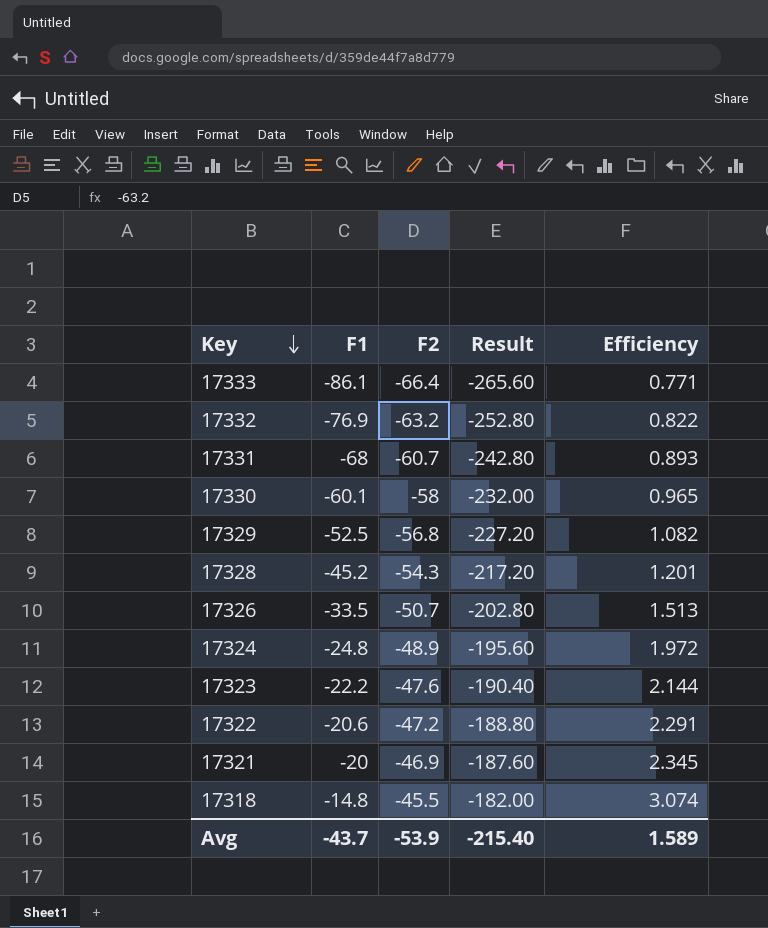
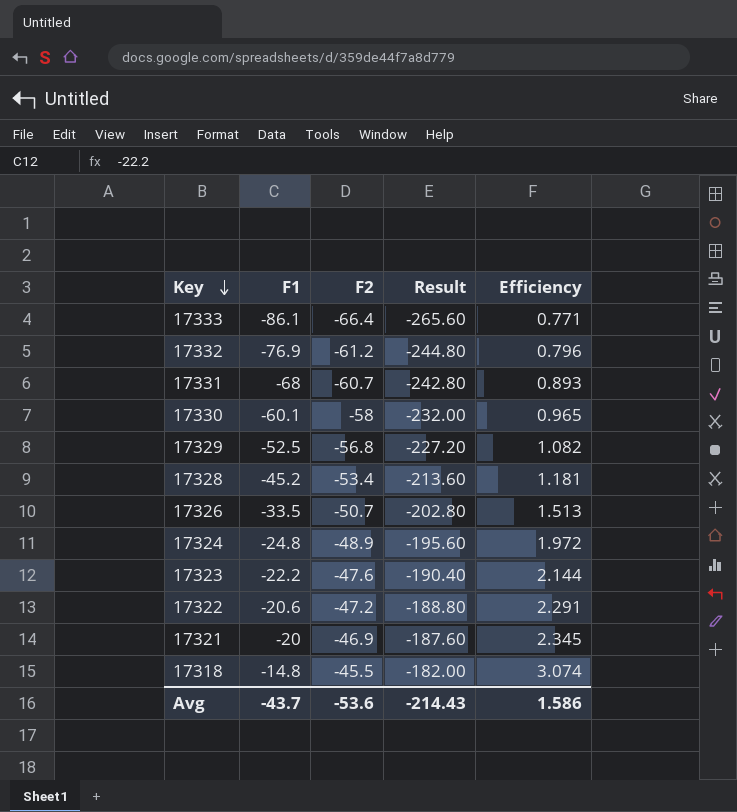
17332 | F2: -63.2 -> -61.2
17332 | Result: -252.80 -> -244.80
17332 | Efficiency: 0.822 -> 0.796
17328 | F2: -54.3 -> -53.4
17328 | Result: -217.20 -> -213.60
17328 | Efficiency: 1.201 -> 1.181
Avg | F2: -53.9 -> -53.6
Avg | Result: -215.40 -> -214.43
Avg | Efficiency: 1.589 -> 1.586

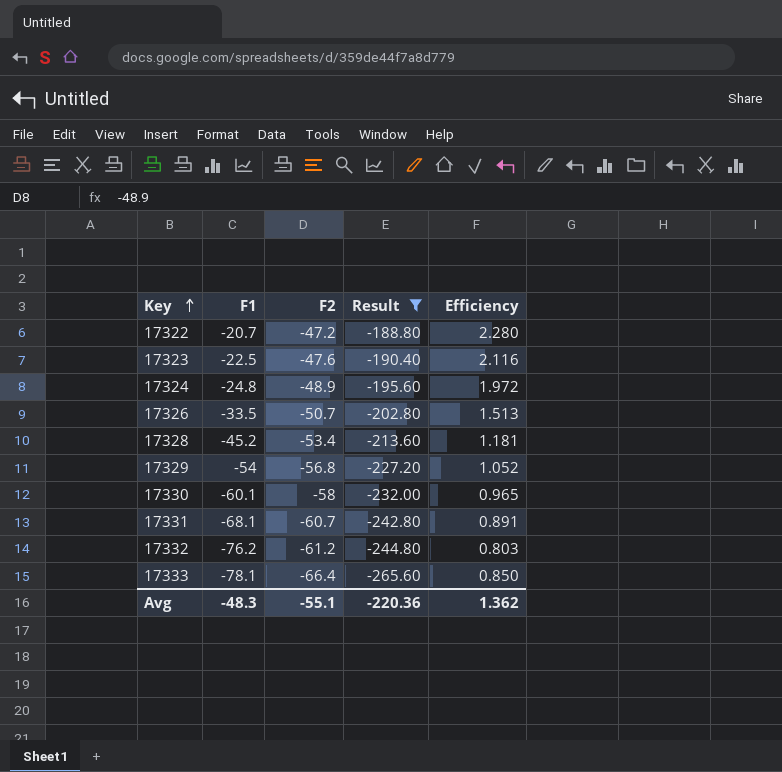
filter: none -> Result <= -188.80
row order: Key descending -> Key ascending
17322 | F1: -20.6 -> -20.7
17322 | Efficiency: 2.291 -> 2.280
17323 | F1: -22.2 -> -22.5
17323 | Efficiency: 2.144 -> 2.116
17329 | F1: -52.5 -> -54
17329 | Efficiency: 1.082 -> 1.052
17331 | F1: -68 -> -68.1
17331 | Efficiency: 0.893 -> 0.891
17332 | F1: -76.9 -> -76.2
17332 | Efficiency: 0.796 -> 0.803
17333 | F1: -86.1 -> -78.1
17333 | Efficiency: 0.771 -> 0.850
Avg | F1: -43.7 -> -48.3
Avg | F2: -53.6 -> -55.1
Avg | Result: -214.43 -> -220.36
Avg | Efficiency: 1.586 -> 1.362

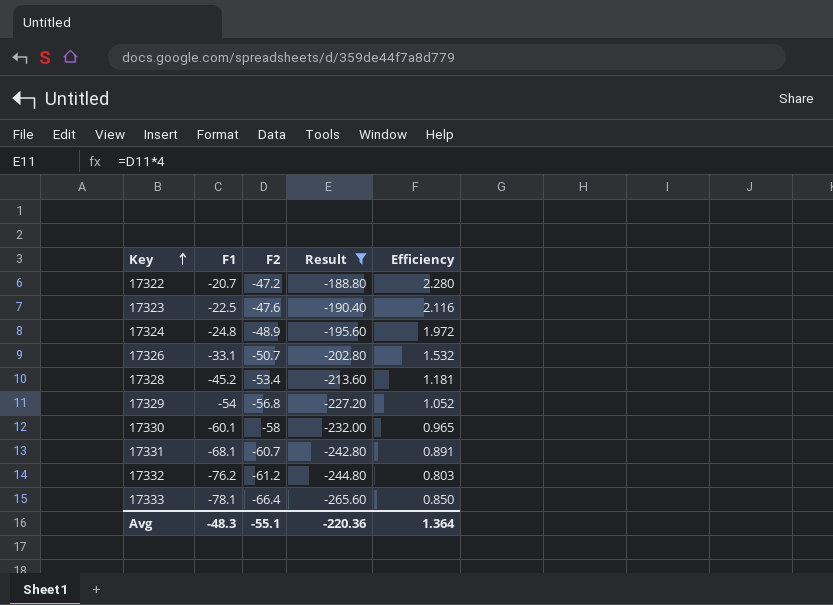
17326 | F1: -33.5 -> -33.1
17326 | Efficiency: 1.513 -> 1.532
Avg | Efficiency: 1.362 -> 1.364

